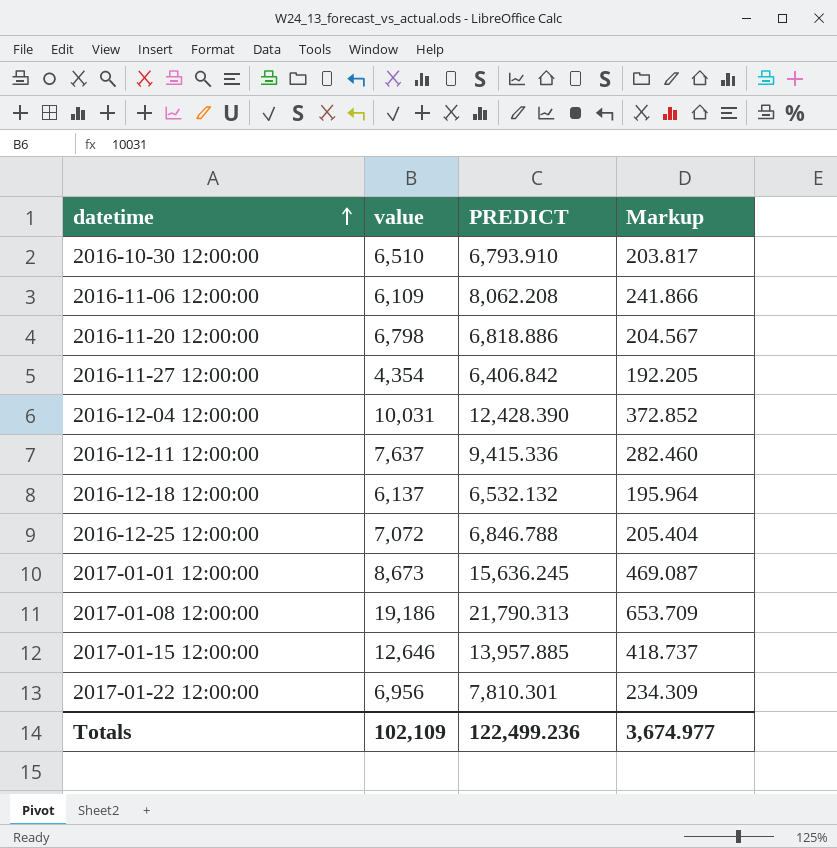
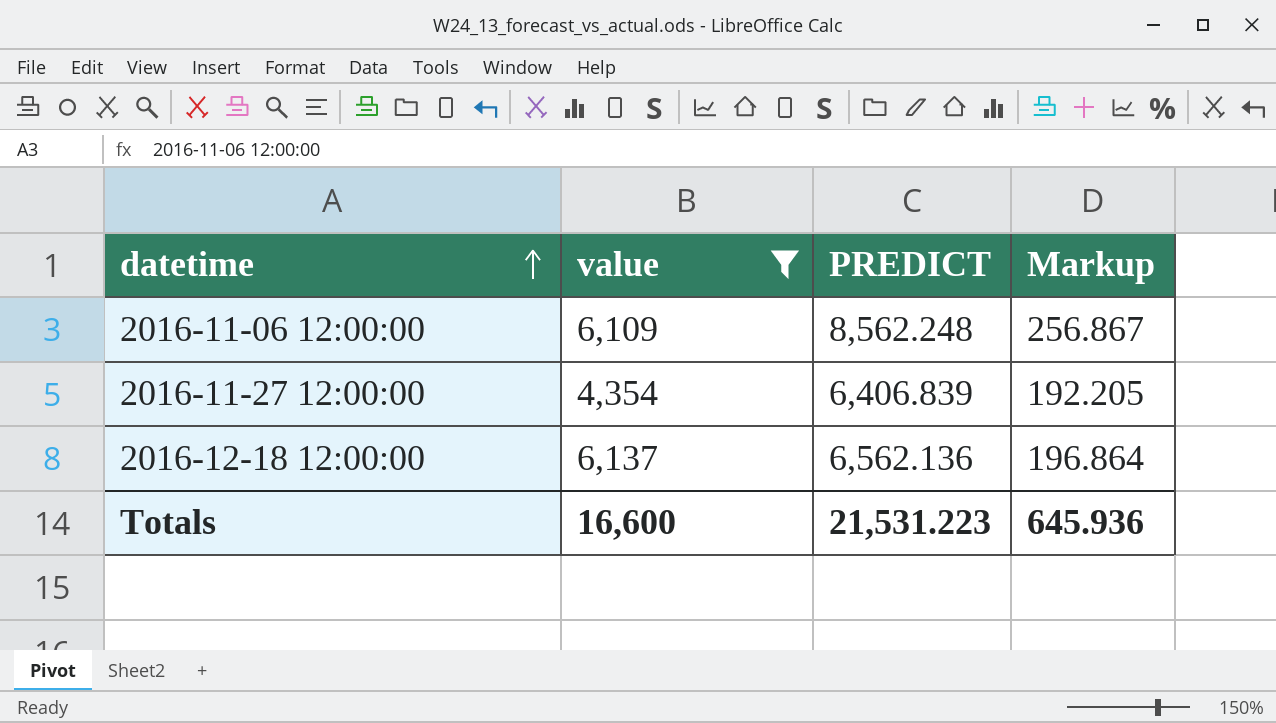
filter: none -> value <= 6,137
2016-11-06 12:00:00 | PREDICT: 8,062.208 -> 8,562.248
2016-11-06 12:00:00 | Markup: 241.866 -> 256.867
2016-11-27 12:00:00 | PREDICT: 6,406.842 -> 6,406.839
2016-12-18 12:00:00 | PREDICT: 6,532.132 -> 6,562.136
2016-12-18 12:00:00 | Markup: 195.964 -> 196.864
Totals | value: 102,109 -> 16,600
Totals | PREDICT: 122,499.236 -> 21,531.223
Totals | Markup: 3,674.977 -> 645.936

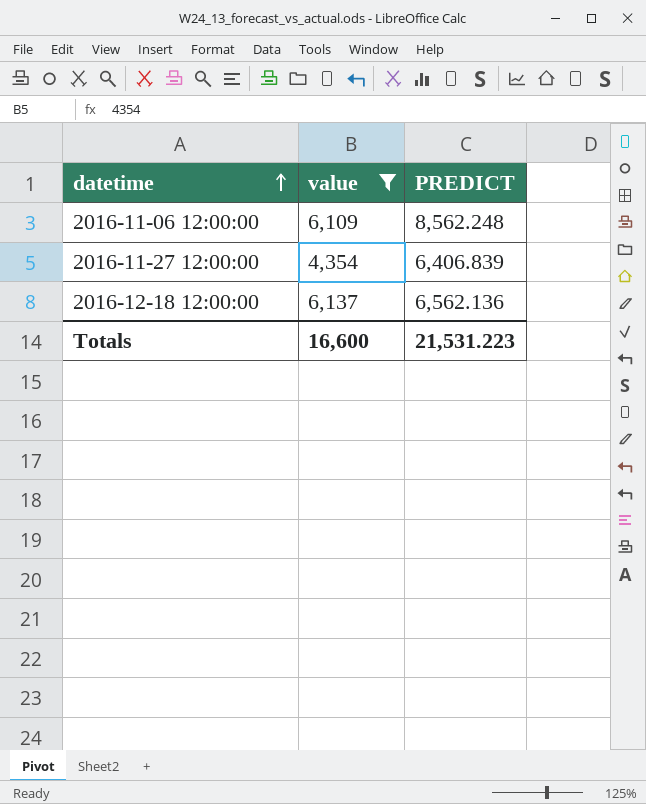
column Markup | formula: [PREDICT] * 0.03 -> none

